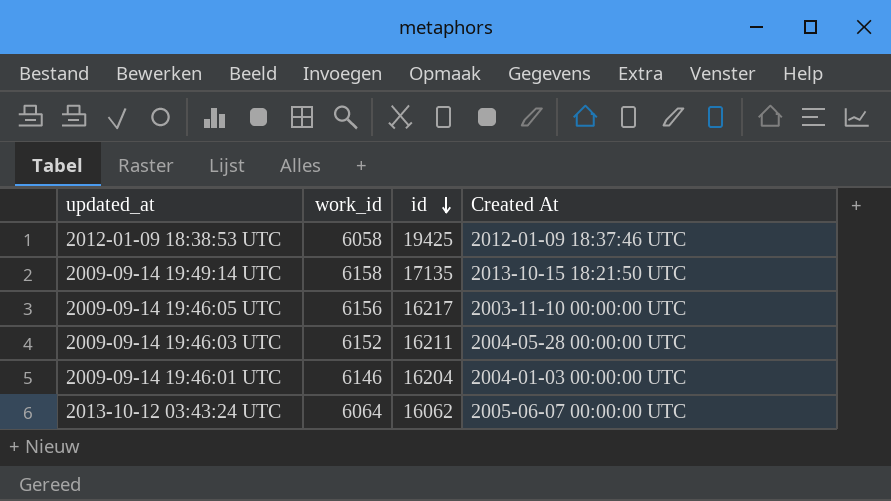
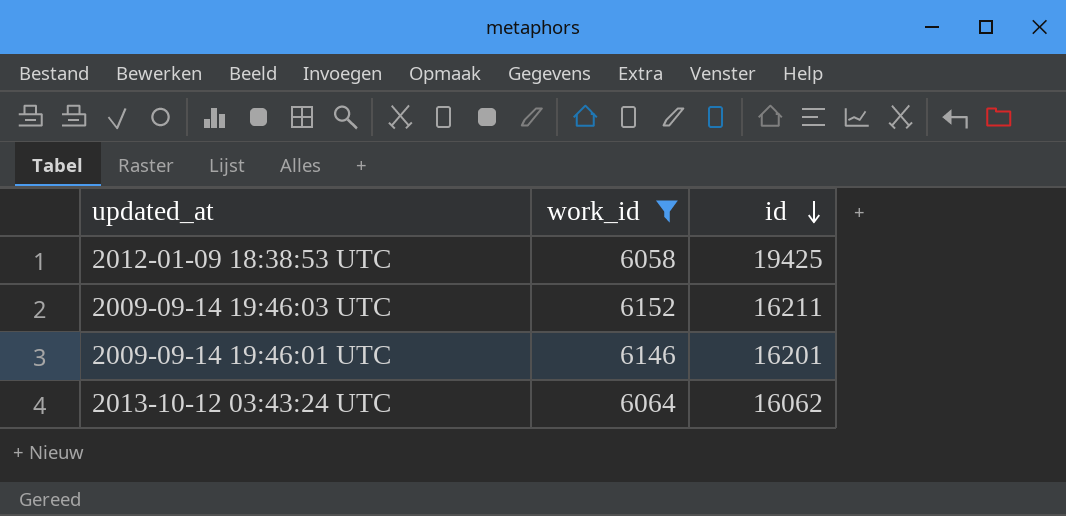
filter: none -> work_id <= 6152
column Created At | position: 4 -> none
2009-09-14 19:46:01 UTC | id: 16204 -> 16201

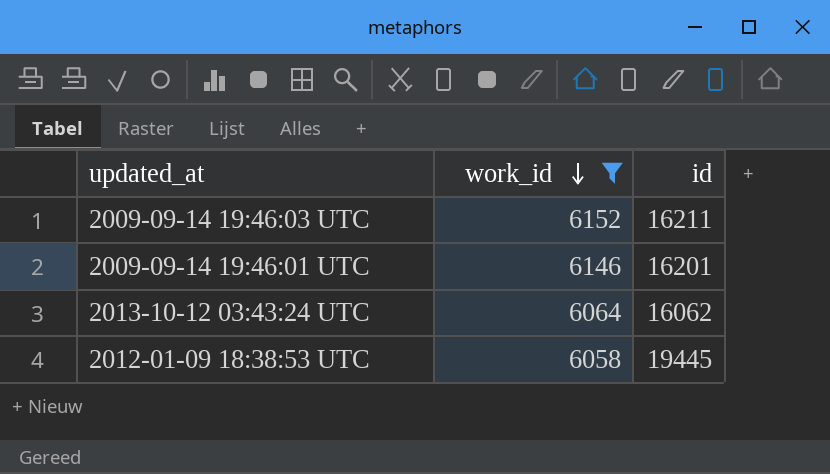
row order: id descending -> work_id descending
2012-01-09 18:38:53 UTC | id: 19425 -> 19445

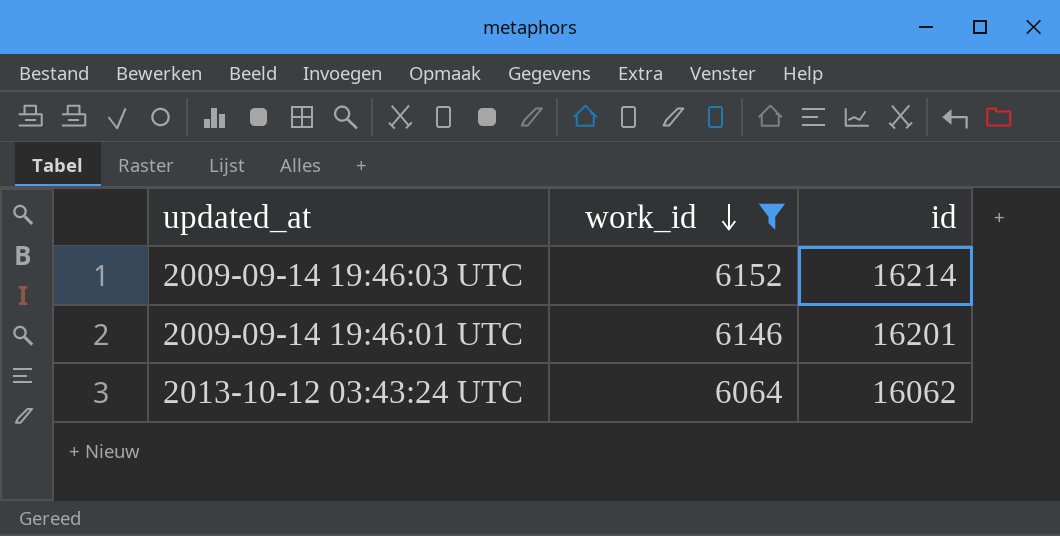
row 2012-01-09 18:38:53 UTC: 6058 | 19445 -> none
2009-09-14 19:46:03 UTC | id: 16211 -> 16214

